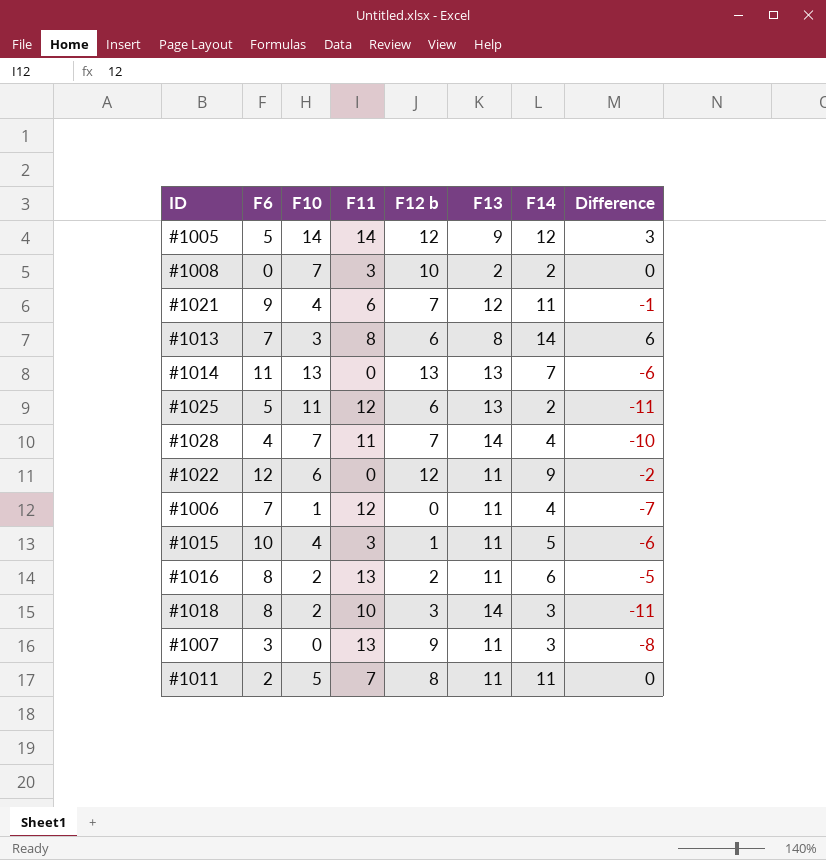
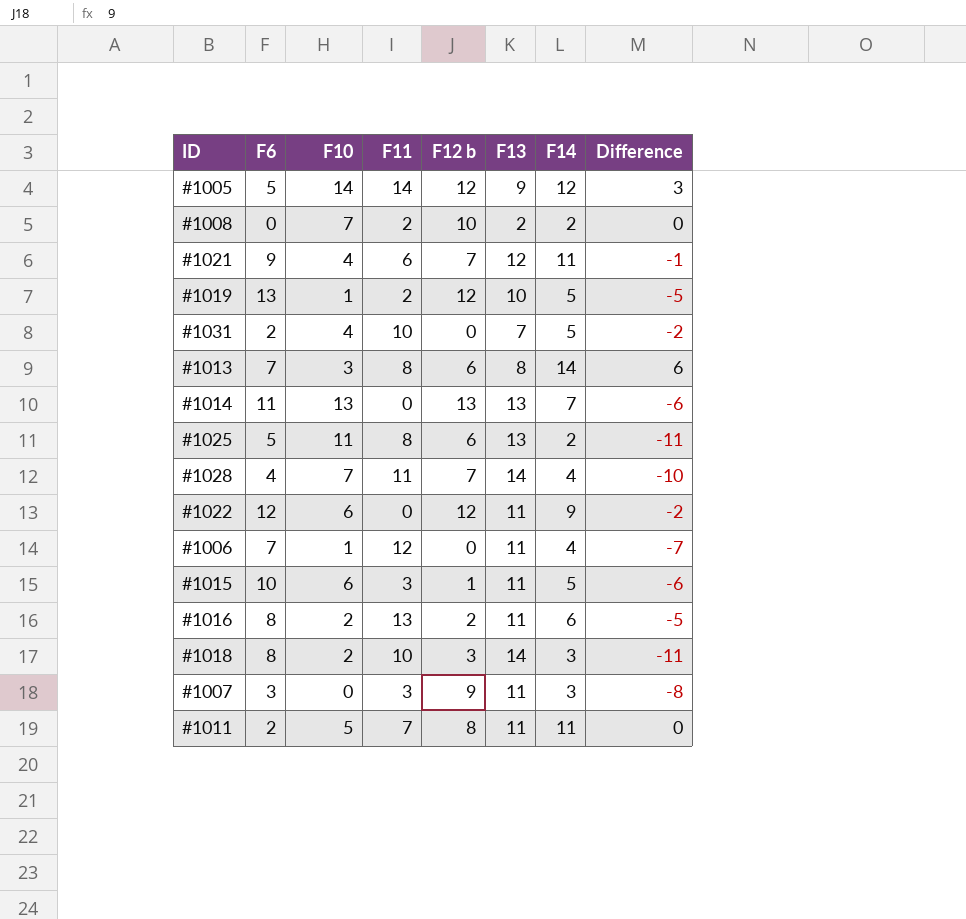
#1008 | F11: 3 -> 2
row #1019: none -> 13 | 1 | 2 | 12 | 10 | 5 | -5
row #1031: none -> 2 | 4 | 10 | 0 | 7 | 5 | -2
#1025 | F11: 12 -> 8
#1015 | F10: 4 -> 6
#1007 | F11: 13 -> 3

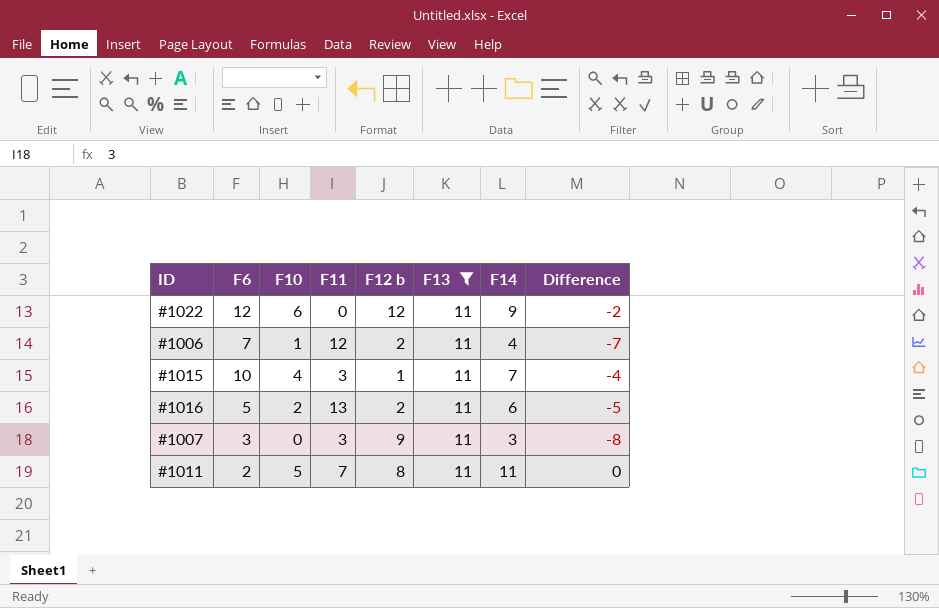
filter: none -> F13 = 11
#1006 | F12 b: 0 -> 2
#1015 | F10: 6 -> 4
#1015 | F14: 5 -> 7
#1015 | Difference: -6 -> -4
#1016 | F6: 8 -> 5

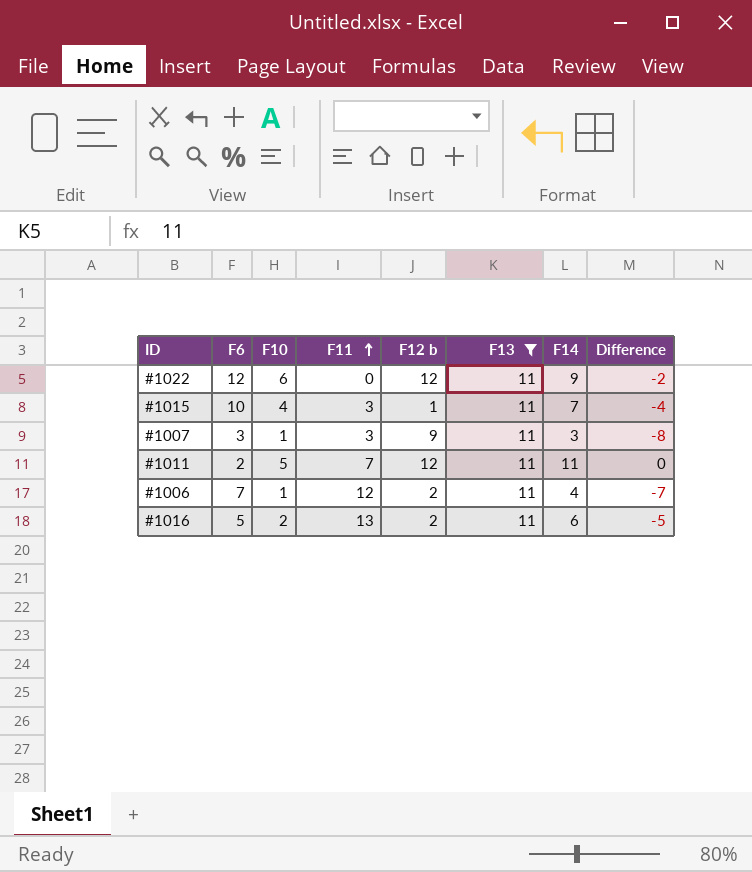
row order: none -> F11 ascending
#1007 | F10: 0 -> 1
#1011 | F12 b: 8 -> 12

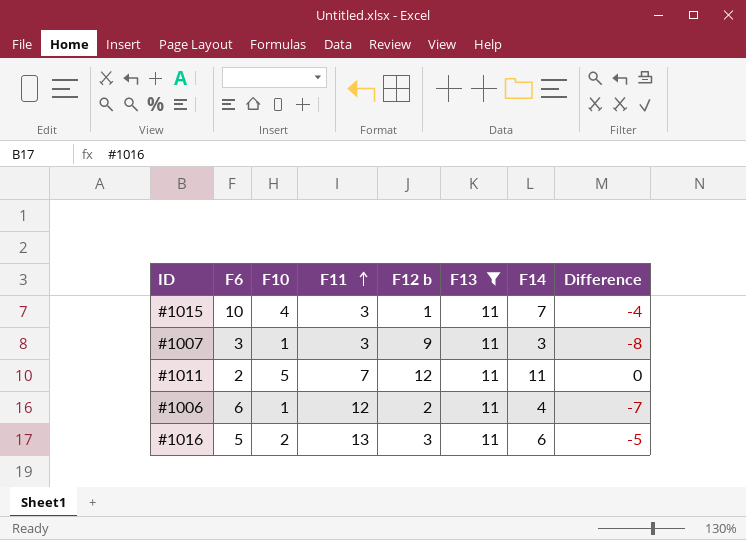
row #1022: 12 | 6 | 0 | 12 | 11 | 9 | -2 -> none
#1006 | F6: 7 -> 6
#1016 | F12 b: 2 -> 3

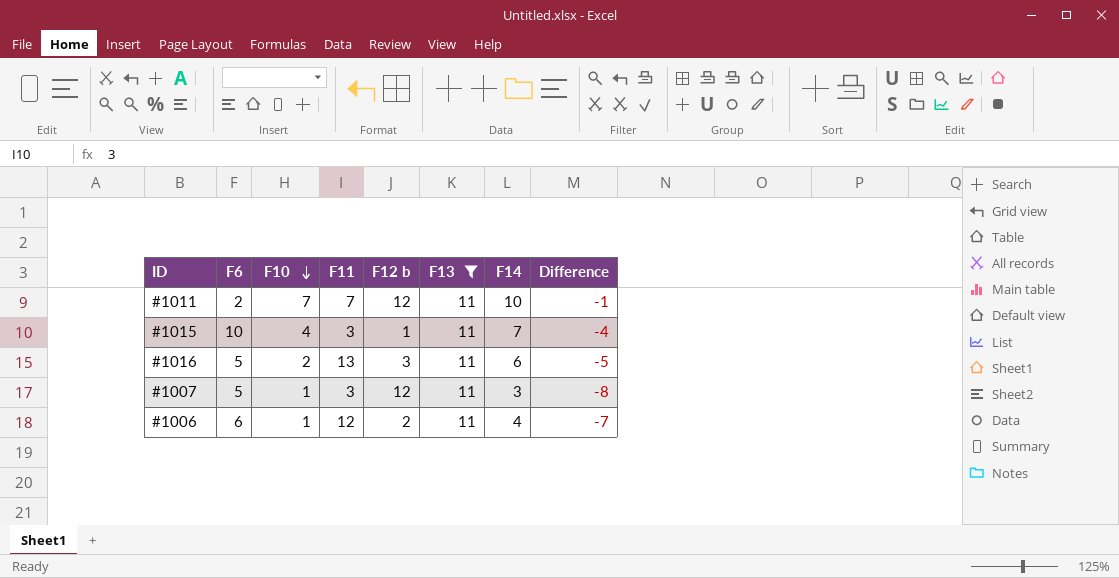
row order: F11 ascending -> F10 descending
#1011 | F10: 5 -> 7
#1011 | F14: 11 -> 10
#1011 | Difference: 0 -> -1
#1007 | F6: 3 -> 5
#1007 | F12 b: 9 -> 12

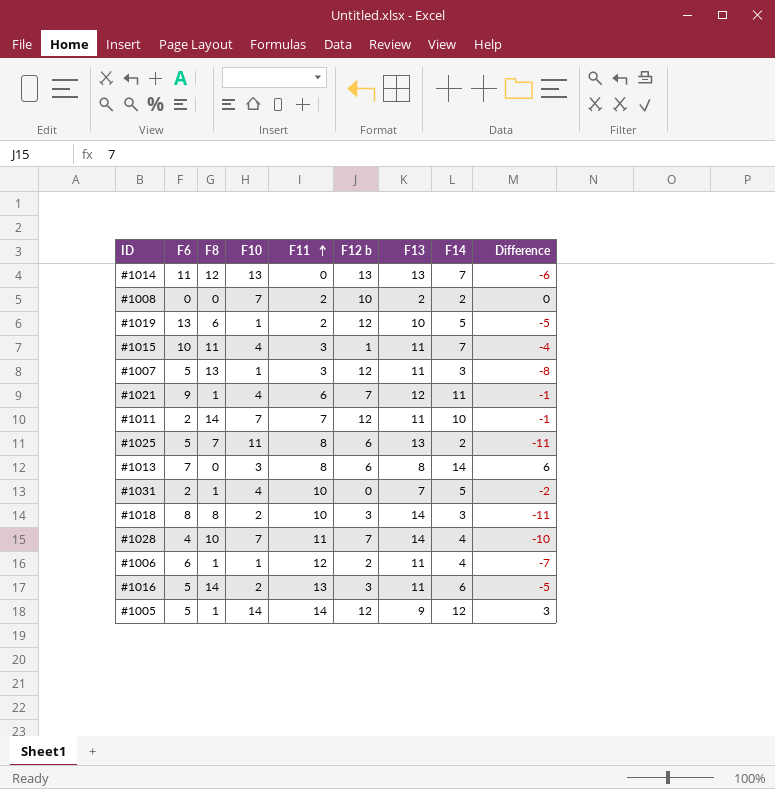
filter: F13 = 11 -> none
row order: F10 descending -> F11 ascending
column F8 | position: none -> 3

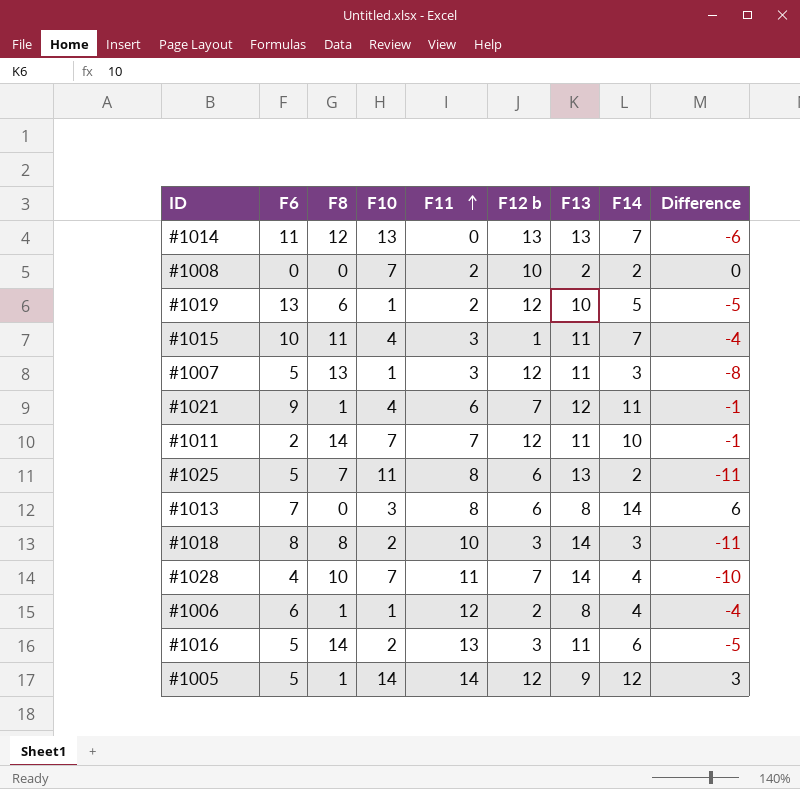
row #1031: 2 | 1 | 4 | 10 | 0 | 7 | 5 | -2 -> none
#1006 | F13: 11 -> 8
#1006 | Difference: -7 -> -4

